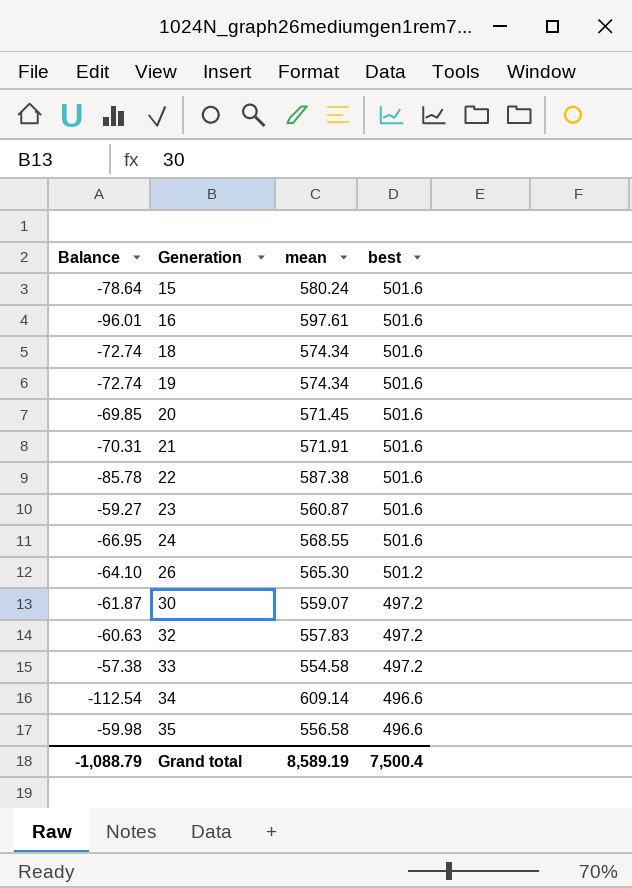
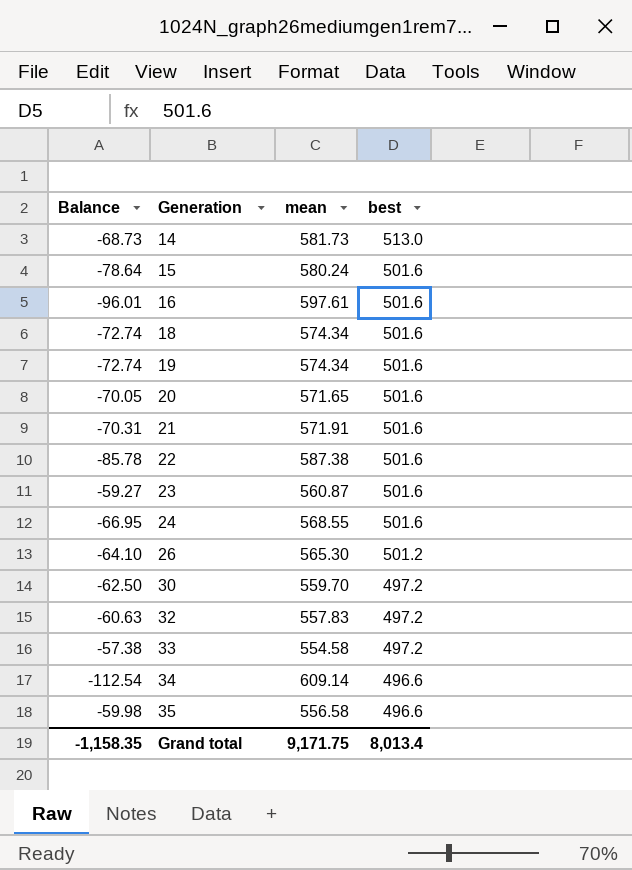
row 14: none -> -68.73 | 581.73 | 513.0
20 | Balance: -69.85 -> -70.05
20 | mean: 571.45 -> 571.65
30 | Balance: -61.87 -> -62.50
30 | mean: 559.07 -> 559.70
Grand total | Balance: -1,088.79 -> -1,158.35
Grand total | mean: 8,589.19 -> 9,171.75
Grand total | best: 7,500.4 -> 8,013.4

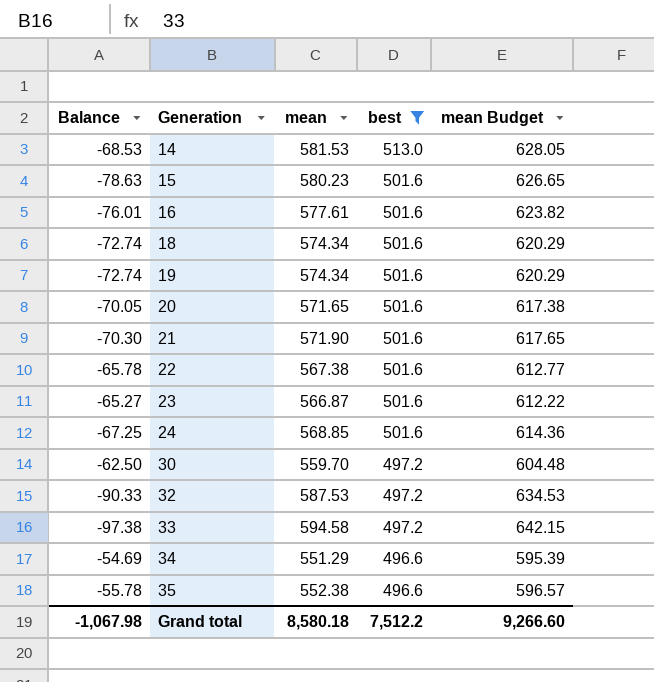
filter: none -> best != 501.2
column mean Budget | formula: none -> [mean] * 1.08
14 | Balance: -68.73 -> -68.53
14 | mean: 581.73 -> 581.53
15 | Balance: -78.64 -> -78.63
15 | mean: 580.24 -> 580.23
16 | Balance: -96.01 -> -76.01
16 | mean: 597.61 -> 577.61
21 | Balance: -70.31 -> -70.30
21 | mean: 571.91 -> 571.90
22 | Balance: -85.78 -> -65.78
22 | mean: 587.38 -> 567.38
23 | Balance: -59.27 -> -65.27
23 | mean: 560.87 -> 566.87
24 | Balance: -66.95 -> -67.25
24 | mean: 568.55 -> 568.85
32 | Balance: -60.63 -> -90.33
32 | mean: 557.83 -> 587.53
33 | Balance: -57.38 -> -97.38
33 | mean: 554.58 -> 594.58
34 | Balance: -112.54 -> -54.69
34 | mean: 609.14 -> 551.29
35 | Balance: -59.98 -> -55.78
35 | mean: 556.58 -> 552.38
Grand total | Balance: -1,158.35 -> -1,067.98
Grand total | mean: 9,171.75 -> 8,580.18
Grand total | best: 8,013.4 -> 7,512.2

